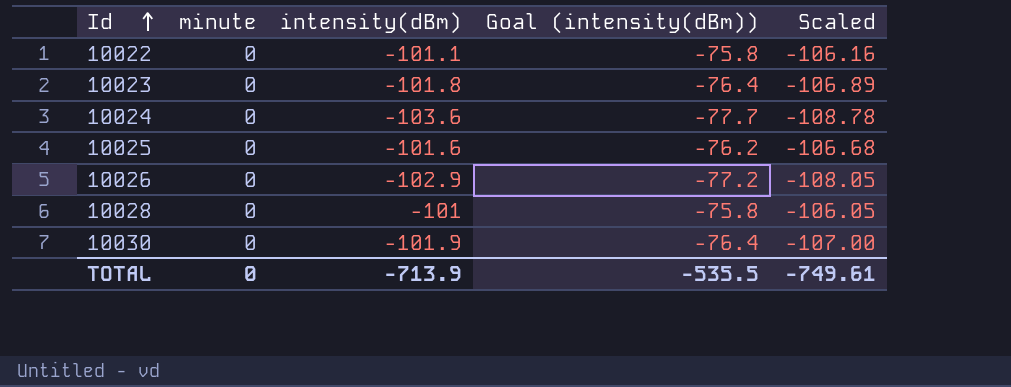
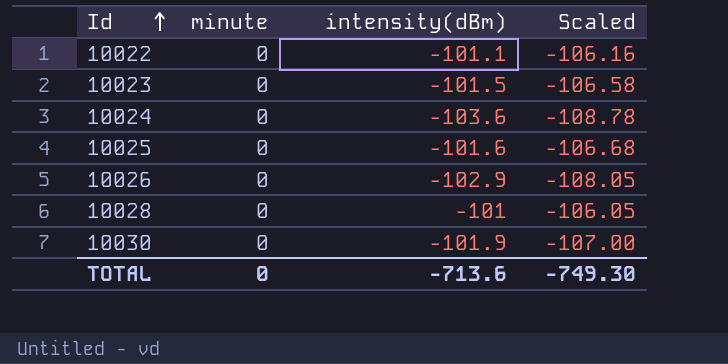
column Goal (intensity(dBm)) | formula: [intensity(dBm)] * 0.75 -> none
10023 | intensity(dBm): -101.8 -> -101.5
10023 | Scaled: -106.89 -> -106.58
TOTAL | intensity(dBm): -713.9 -> -713.6
TOTAL | Scaled: -749.61 -> -749.30

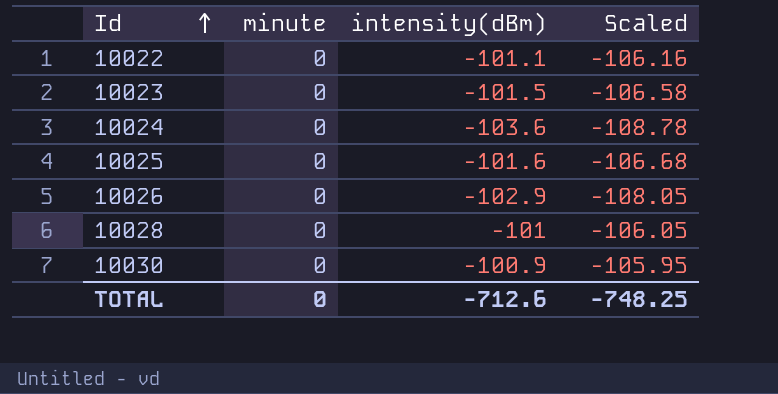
10030 | intensity(dBm): -101.9 -> -100.9
10030 | Scaled: -107.00 -> -105.95
TOTAL | intensity(dBm): -713.6 -> -712.6
TOTAL | Scaled: -749.30 -> -748.25

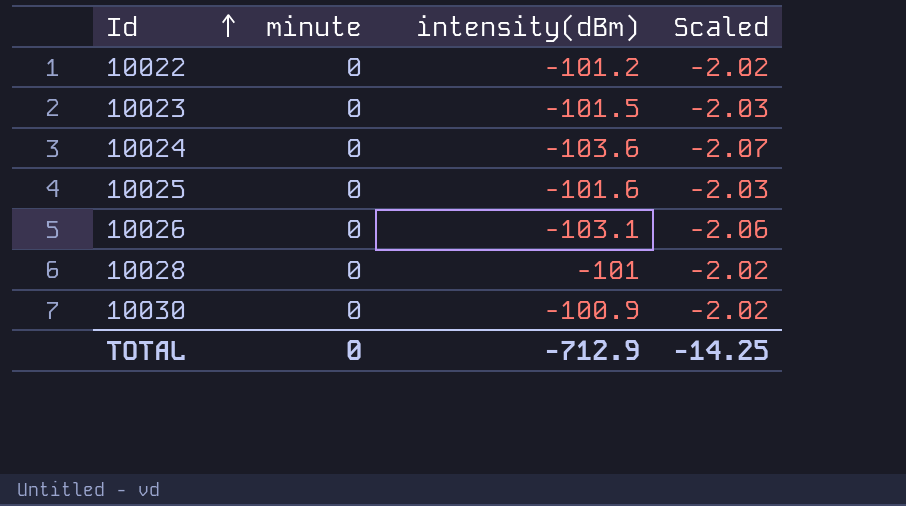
column Scaled | formula: [intensity(dBm)] * 1.05 -> [intensity(dBm)] * 0.02
10022 | intensity(dBm): -101.1 -> -101.2
10026 | intensity(dBm): -102.9 -> -103.1
TOTAL | intensity(dBm): -712.6 -> -712.9
TOTAL | Scaled: -748.25 -> -14.25

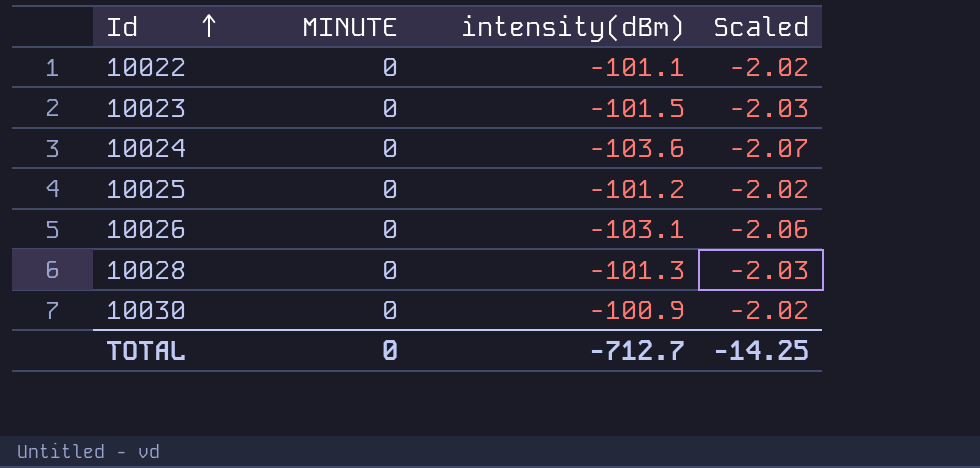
column name: minute -> MINUTE
10022 | intensity(dBm): -101.2 -> -101.1
10025 | intensity(dBm): -101.6 -> -101.2
10025 | Scaled: -2.03 -> -2.02
10028 | intensity(dBm): -101 -> -101.3
10028 | Scaled: -2.02 -> -2.03
TOTAL | intensity(dBm): -712.9 -> -712.7

